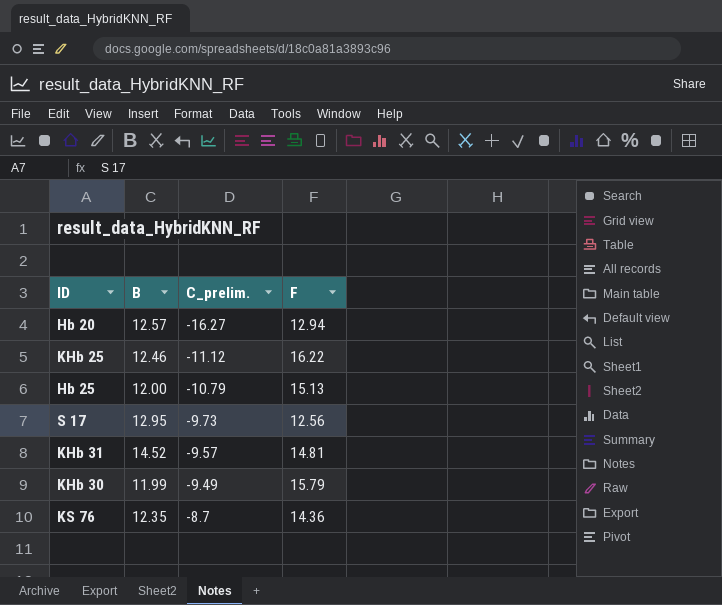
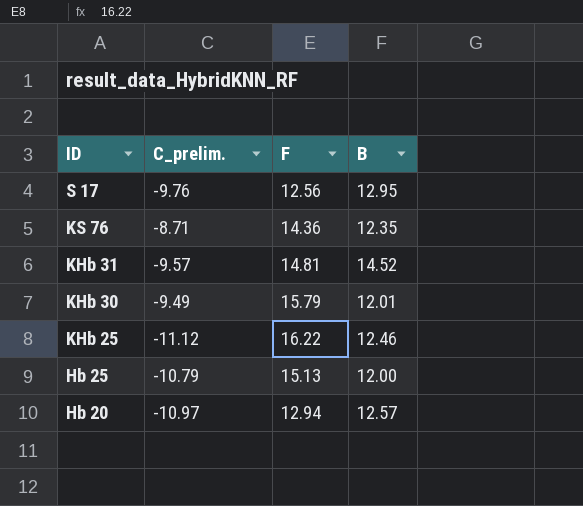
row order: C_prelim. ascending -> ID descending
column B | position: 2 -> 4
S 17 | C_prelim.: -9.73 -> -9.76
KS 76 | C_prelim.: -8.7 -> -8.71
KHb 30 | B: 11.99 -> 12.01
Hb 20 | C_prelim.: -16.27 -> -10.97

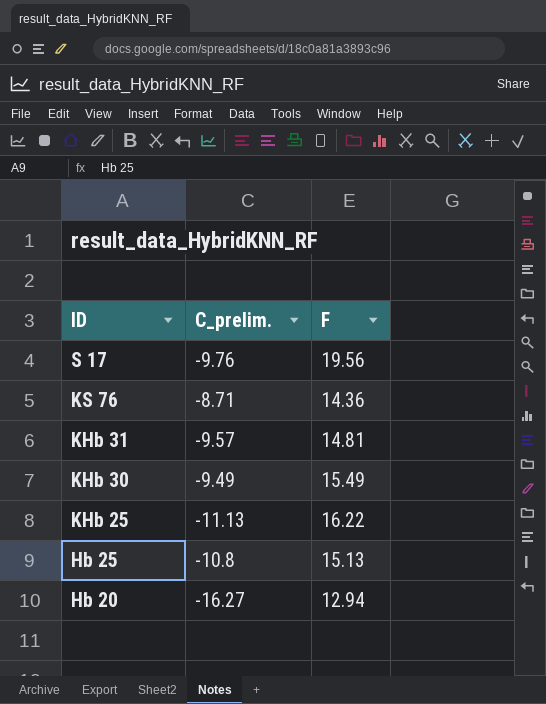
column B | position: 4 -> none
S 17 | F: 12.56 -> 19.56
KHb 30 | F: 15.79 -> 15.49
KHb 25 | C_prelim.: -11.12 -> -11.13
Hb 25 | C_prelim.: -10.79 -> -10.8
Hb 20 | C_prelim.: -10.97 -> -16.27

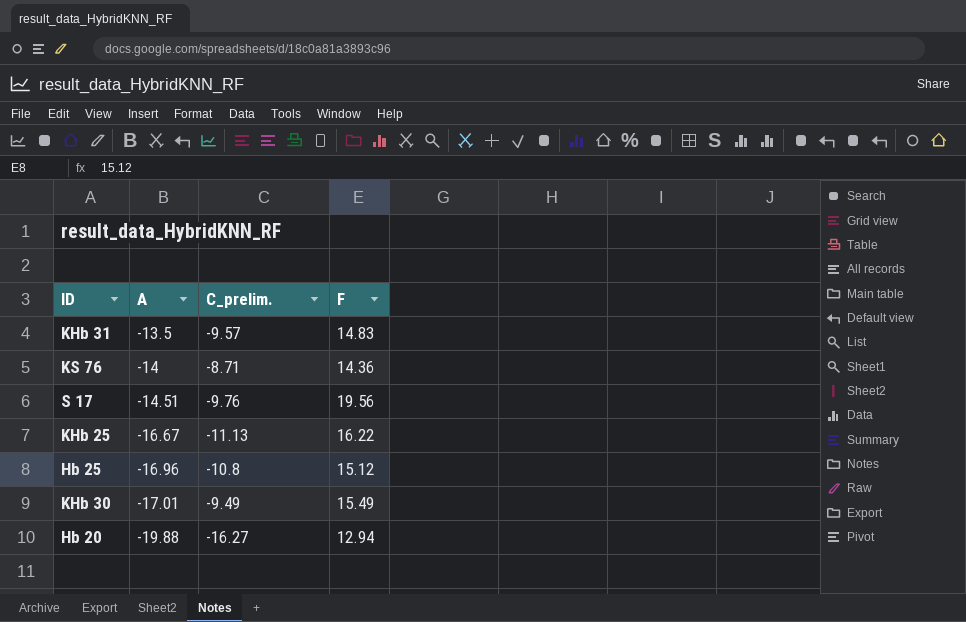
row order: ID descending -> A descending
column A | position: none -> 2
KHb 31 | F: 14.81 -> 14.83
Hb 25 | F: 15.13 -> 15.12

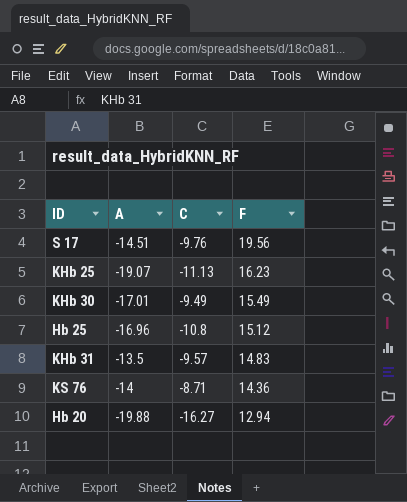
row order: A descending -> F descending
column name: C_prelim. -> C
KHb 25 | A: -16.67 -> -19.07
KHb 25 | F: 16.22 -> 16.23

